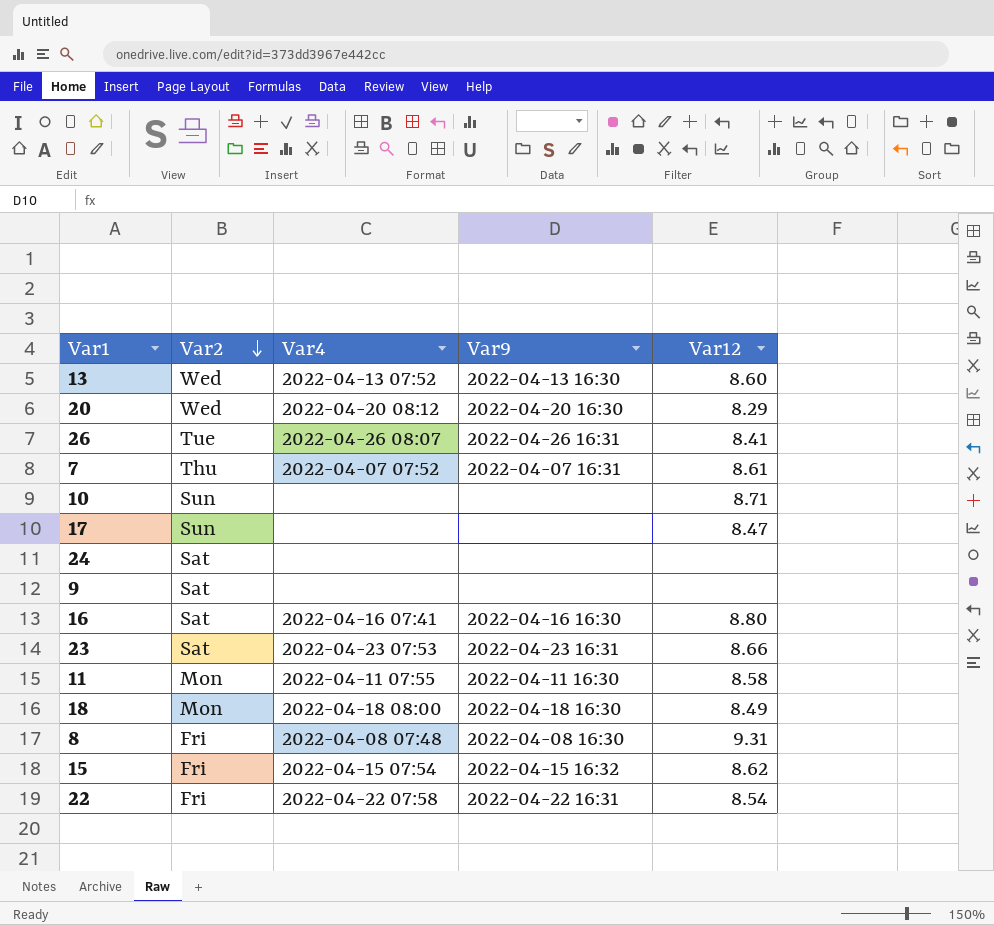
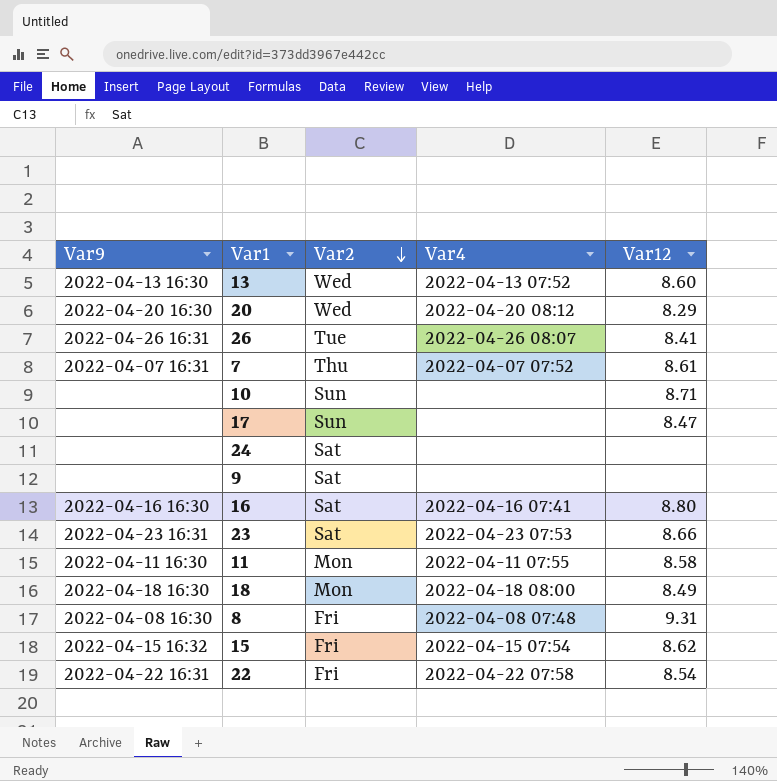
column Var9 | position: 4 -> 1

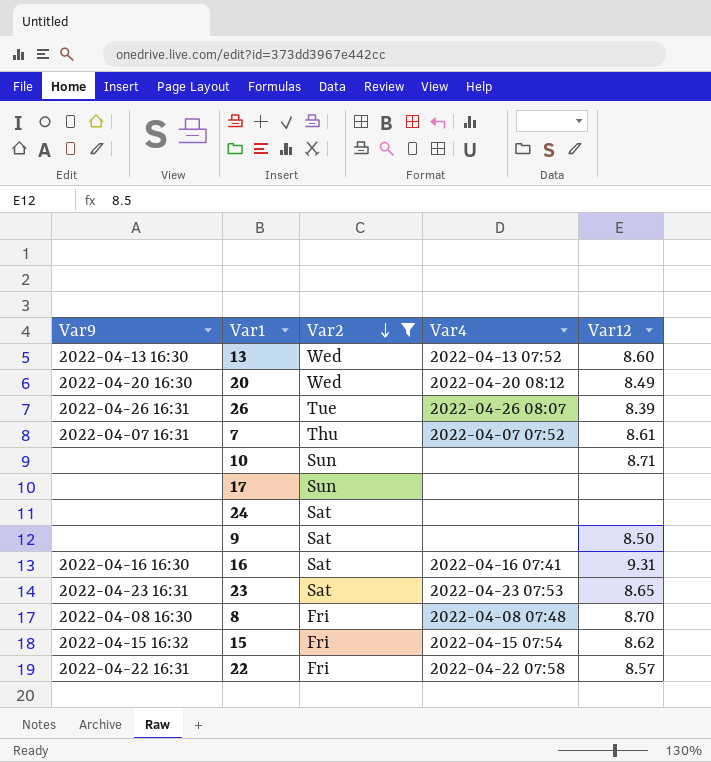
filter: none -> Var2 != Mon
20 | Var12: 8.29 -> 8.49
26 | Var12: 8.41 -> 8.39
17 | Var12: 8.47 -> none
9 | Var12: none -> 8.50
16 | Var12: 8.80 -> 9.31
23 | Var12: 8.66 -> 8.65
8 | Var12: 9.31 -> 8.70
22 | Var12: 8.54 -> 8.57

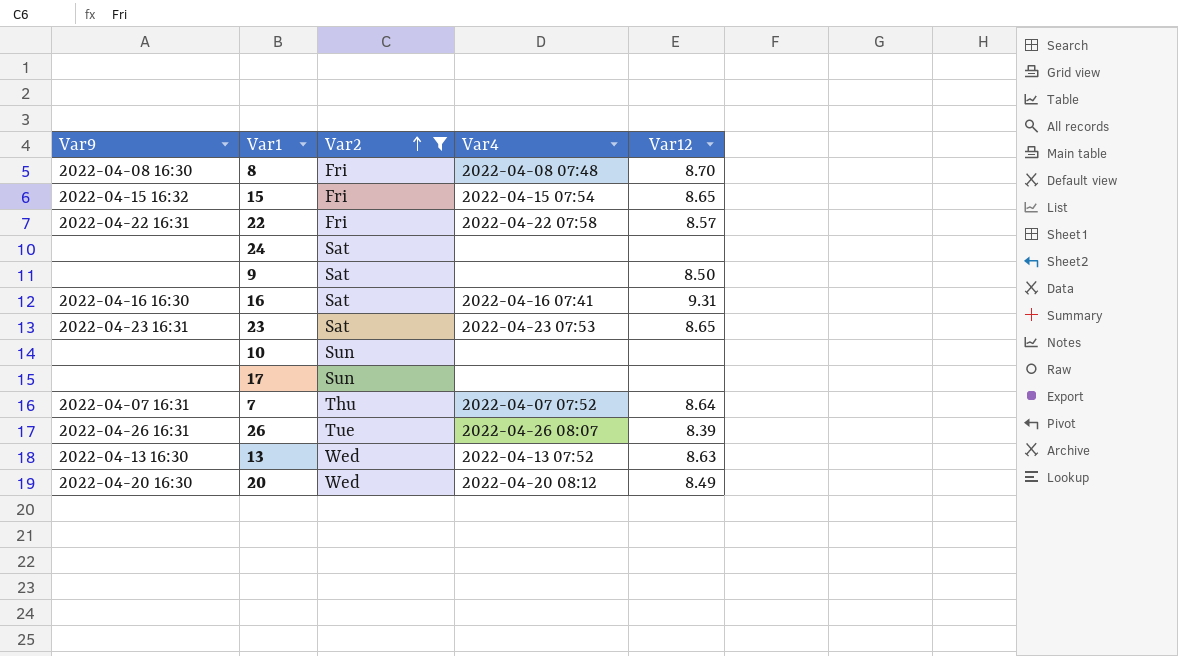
row order: Var2 descending -> Var2 ascending
15 | Var12: 8.62 -> 8.65
10 | Var12: 8.71 -> none
7 | Var12: 8.61 -> 8.64
13 | Var12: 8.60 -> 8.63

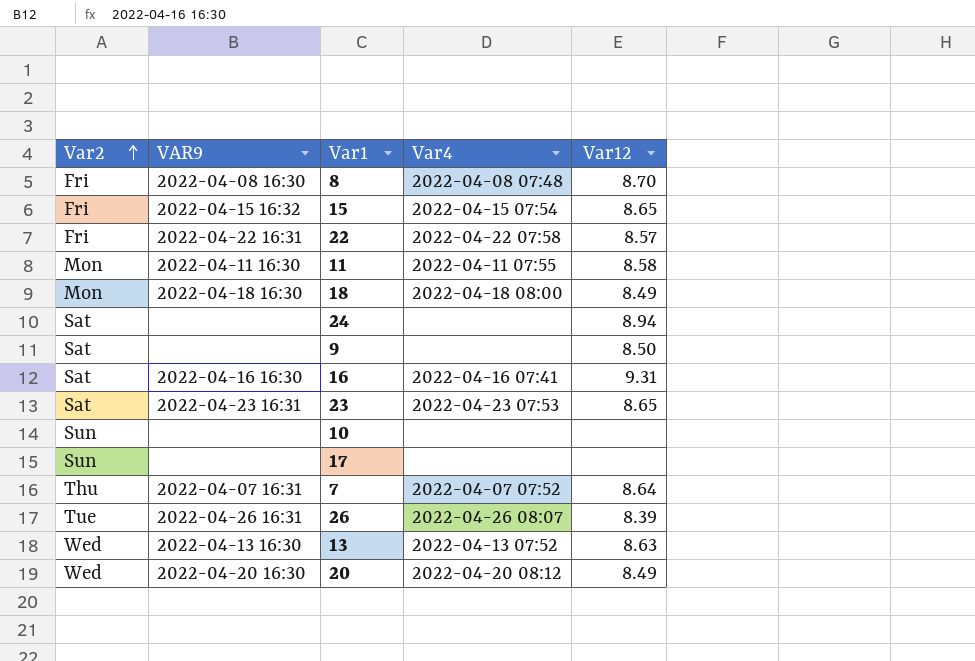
filter: Var2 != Mon -> none
column Var2 | position: 3 -> 1
column name: Var9 -> VAR9
24 | Var12: none -> 8.94

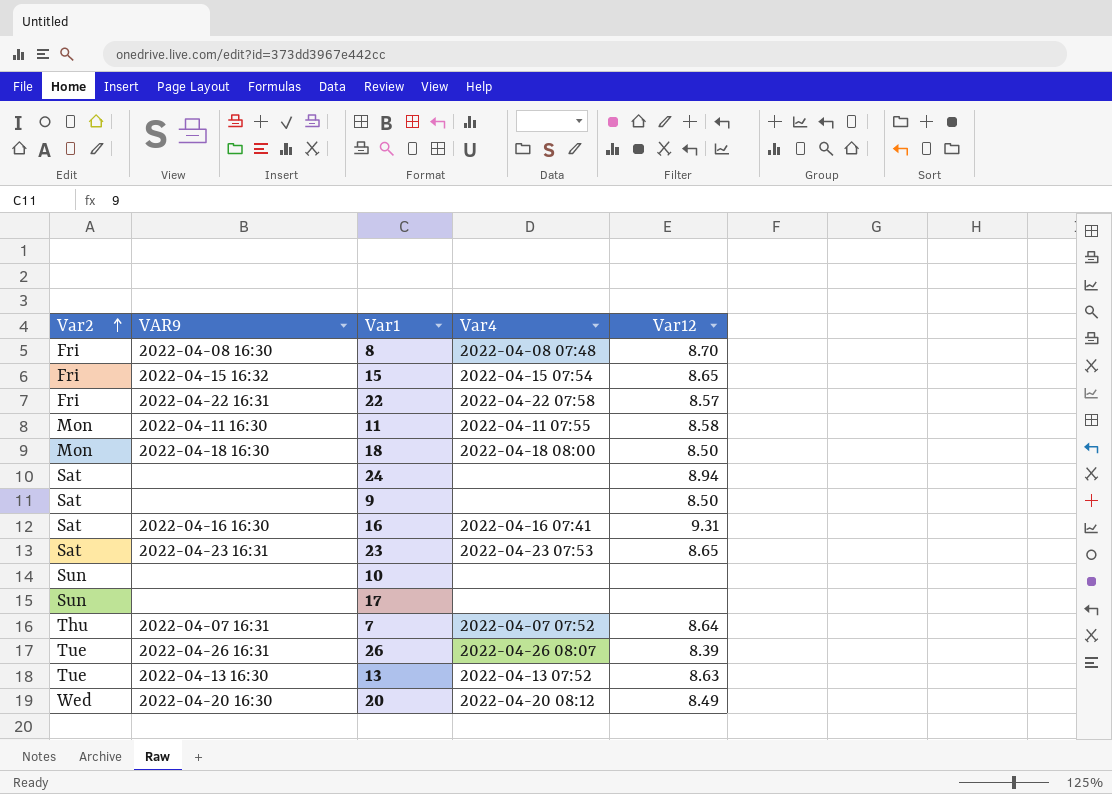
18 | Var12: 8.49 -> 8.50
13 | Var2: Wed -> Tue

